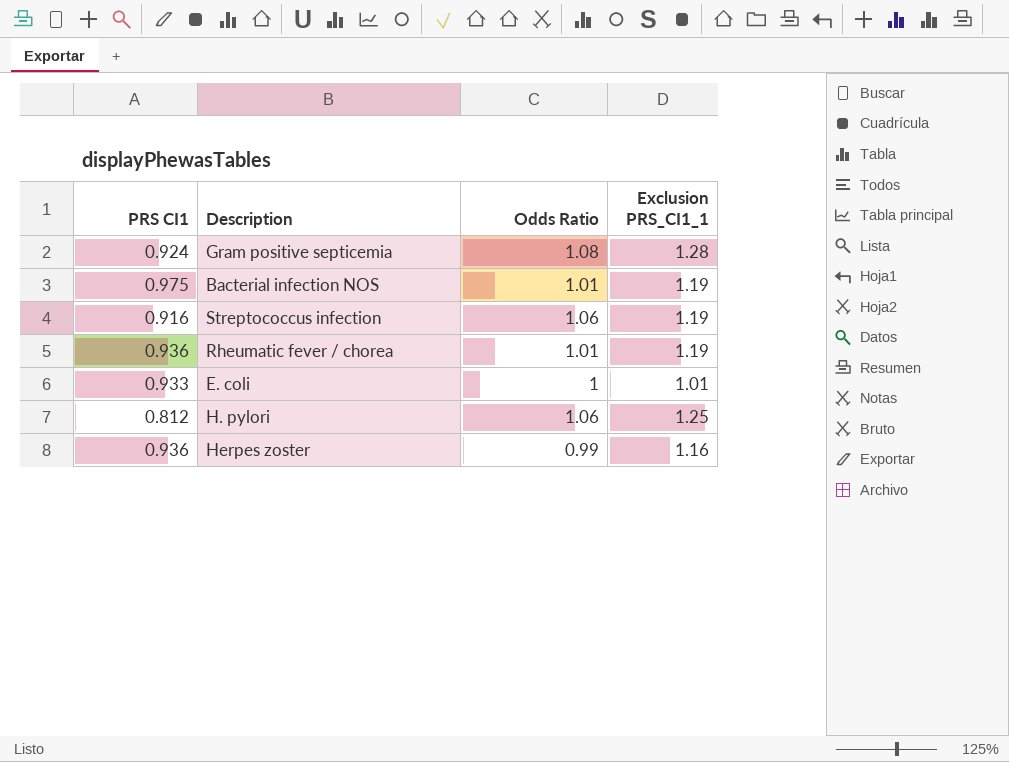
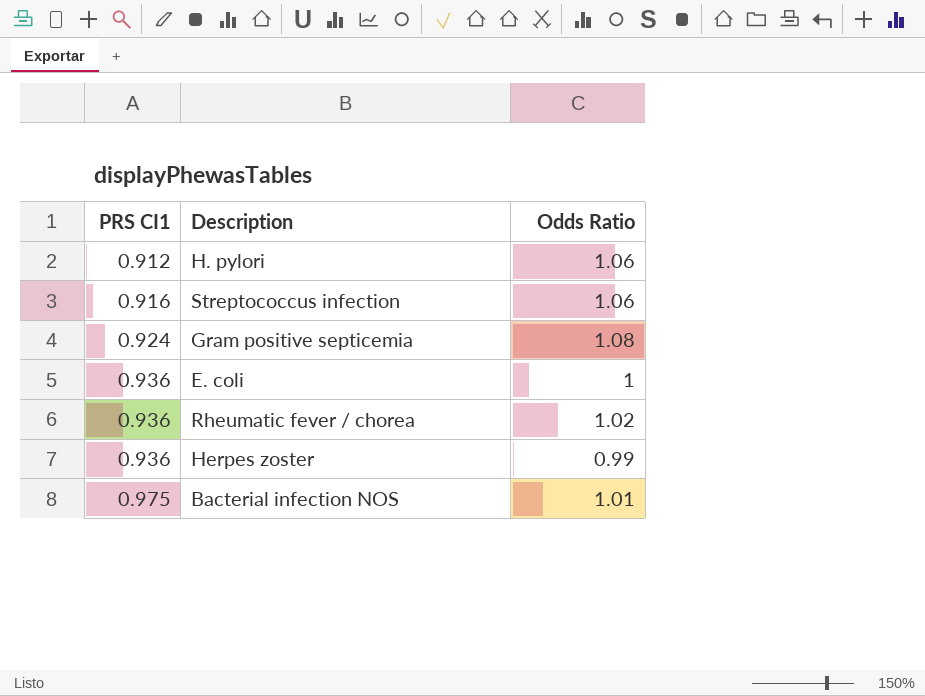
row order: none -> PRS CI1 ascending
column Exclusion PRS_CI1_1 | position: 4 -> none
H. pylori | PRS CI1: 0.812 -> 0.912
E. coli | PRS CI1: 0.933 -> 0.936
Rheumatic fever / chorea | Odds Ratio: 1.01 -> 1.02

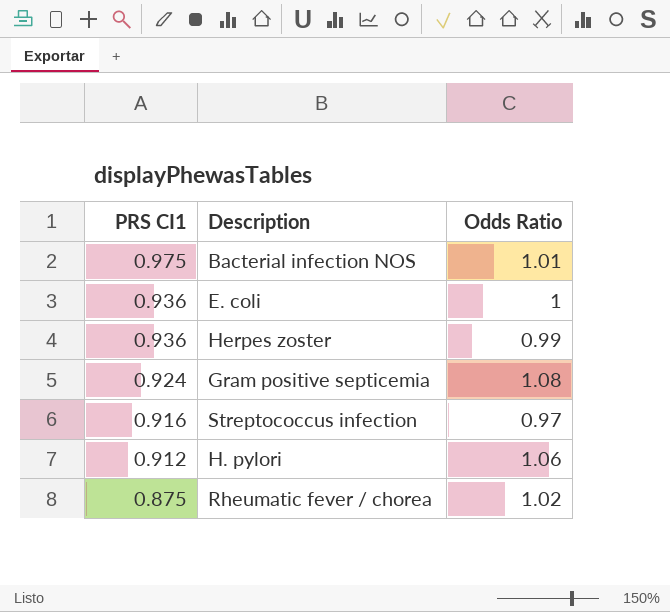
row order: PRS CI1 ascending -> PRS CI1 descending
Streptococcus infection | Odds Ratio: 1.06 -> 0.97
Rheumatic fever / chorea | PRS CI1: 0.936 -> 0.875

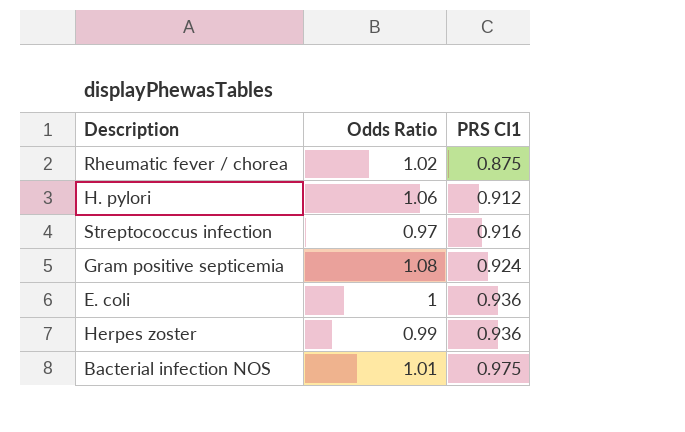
row order: PRS CI1 descending -> PRS CI1 ascending
column PRS CI1 | position: 1 -> 3

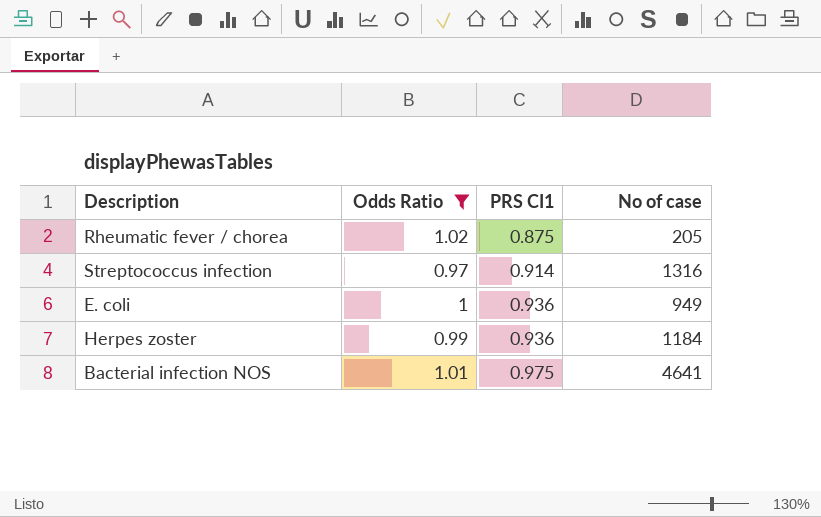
filter: none -> Odds Ratio <= 1.02
column No of case | position: none -> 4
Streptococcus infection | PRS CI1: 0.916 -> 0.914

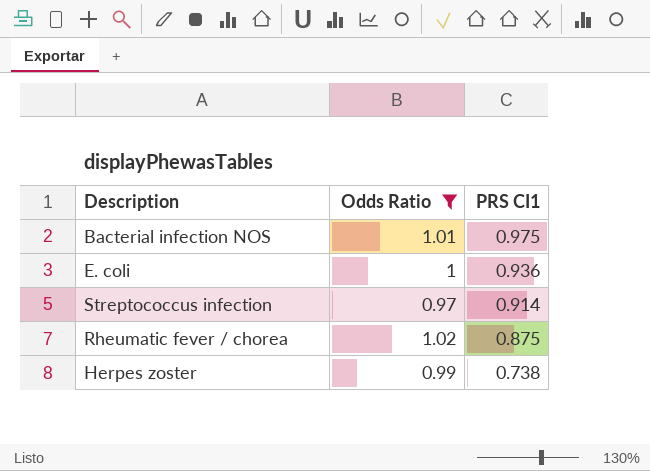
row order: PRS CI1 ascending -> PRS CI1 descending
column No of case | position: 4 -> none
Herpes zoster | PRS CI1: 0.936 -> 0.738

